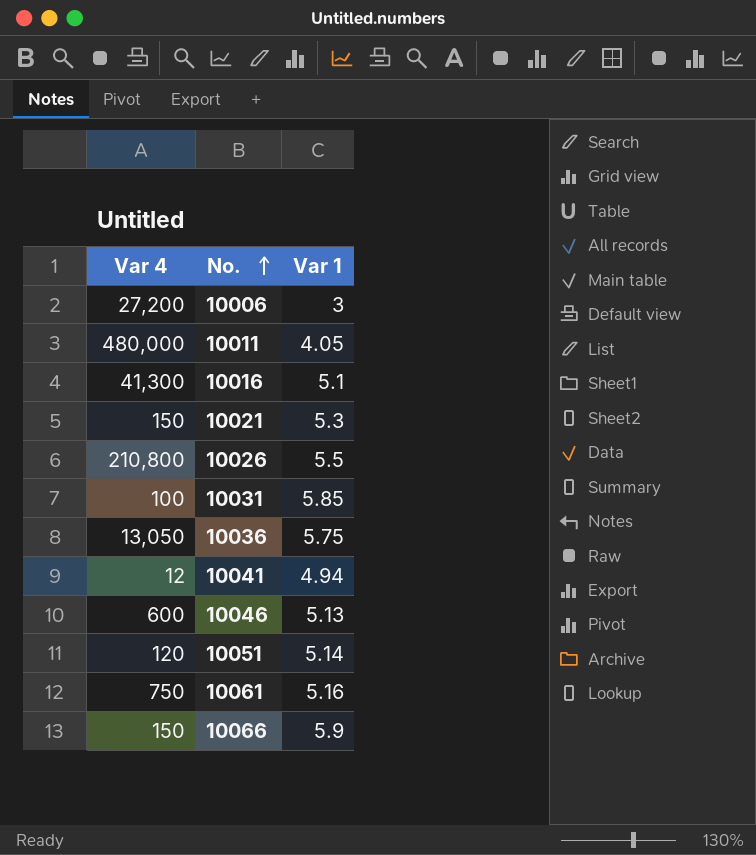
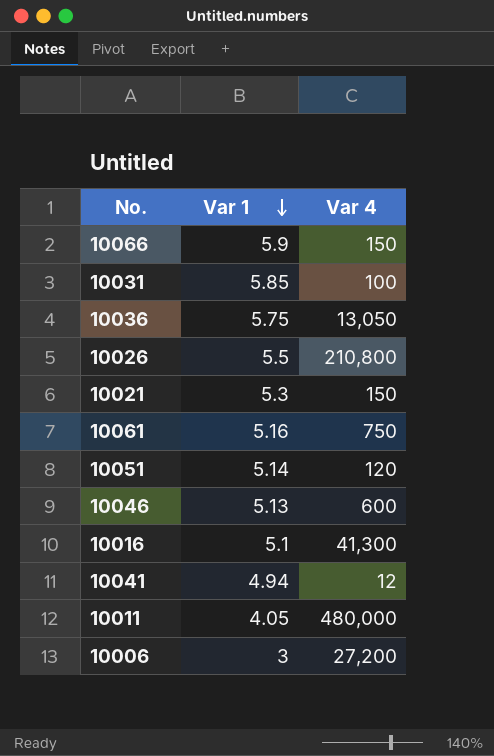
row order: No. ascending -> Var 1 descending
column Var 4 | position: 1 -> 3

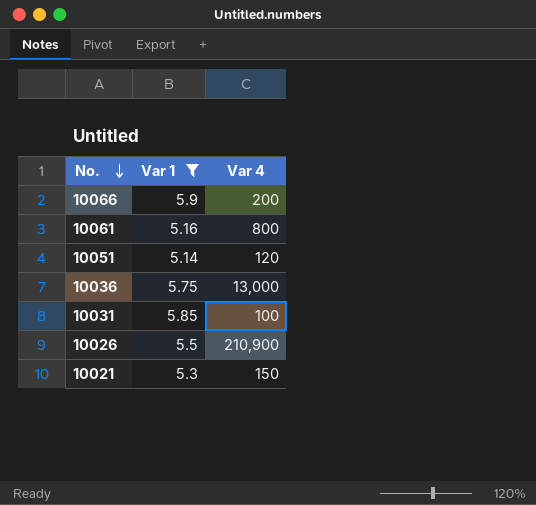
filter: none -> Var 1 >= 5.14
row order: Var 1 descending -> No. descending
10066 | Var 4: 150 -> 200
10061 | Var 4: 750 -> 800
10036 | Var 4: 13,050 -> 13,000
10026 | Var 4: 210,800 -> 210,900

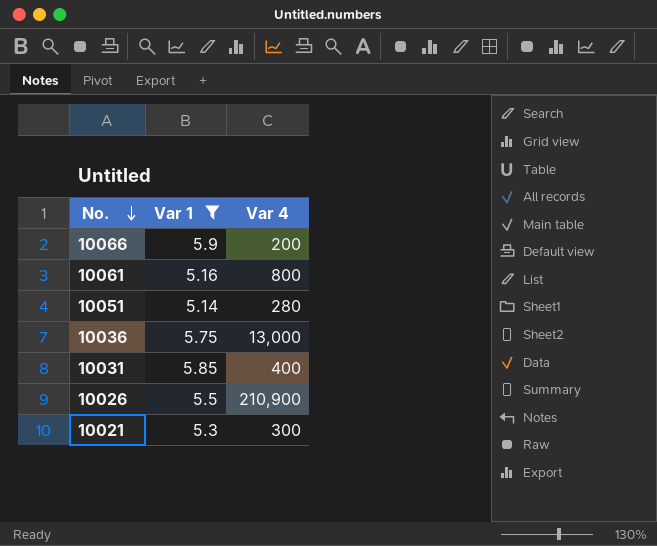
10051 | Var 4: 120 -> 280
10031 | Var 4: 100 -> 400
10021 | Var 4: 150 -> 300

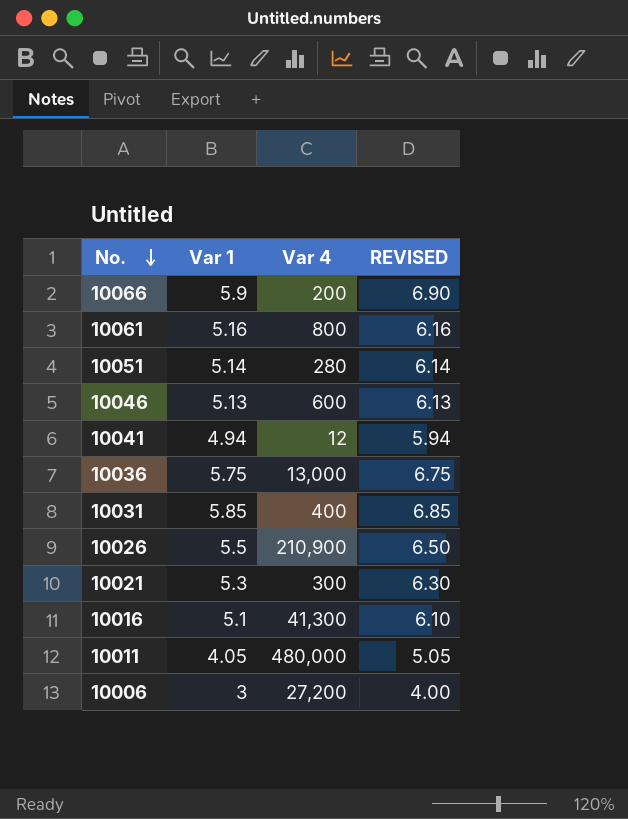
filter: Var 1 >= 5.14 -> none
column REVISED | formula: none -> [Var 1] + 1

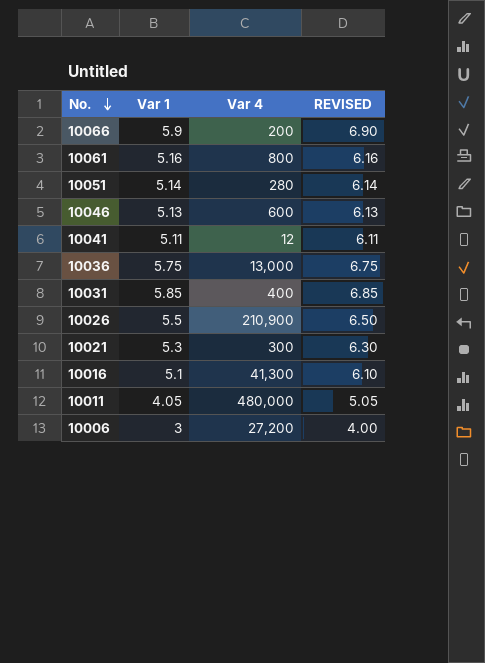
10041 | Var 1: 4.94 -> 5.11
10041 | REVISED: 5.94 -> 6.11

